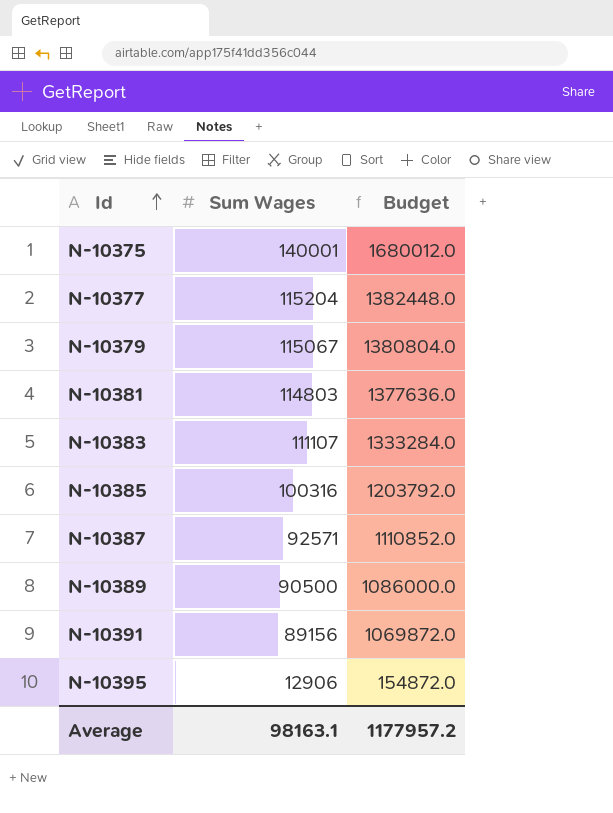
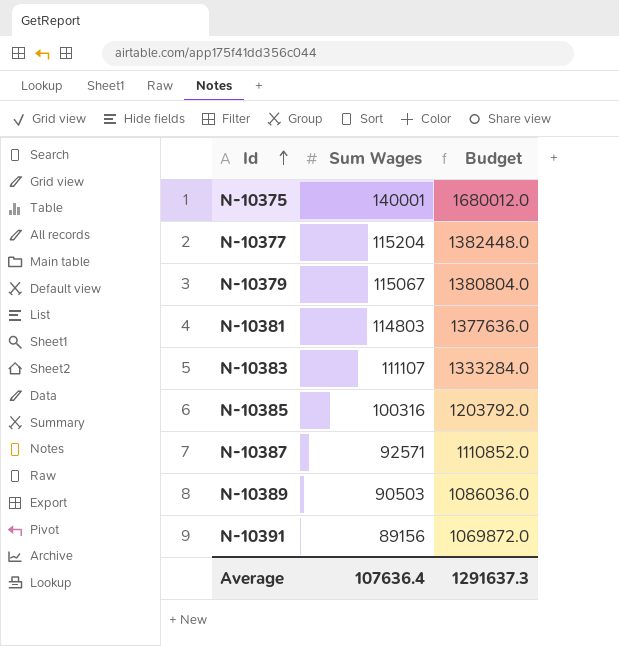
row N-10395: 12906 | 154872.0 -> none
N-10389 | Sum Wages: 90500 -> 90503
N-10389 | Budget: 1086000.0 -> 1086036.0
Average | Sum Wages: 98163.1 -> 107636.4
Average | Budget: 1177957.2 -> 1291637.3

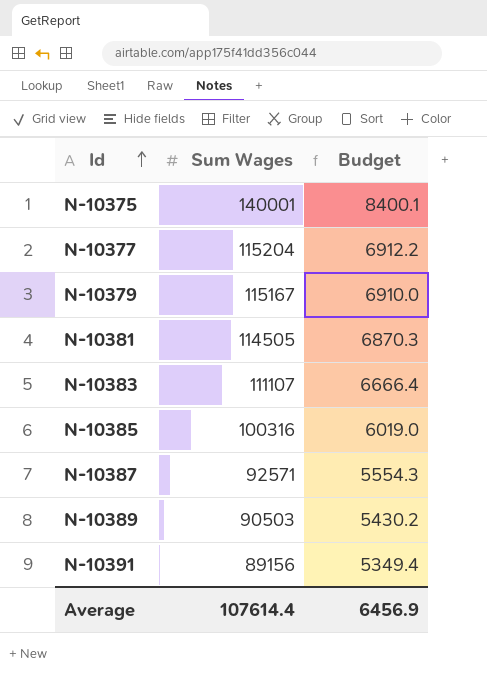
column Budget | formula: [Sum Wages] * 12 -> [Sum Wages] * 0.06
N-10379 | Sum Wages: 115067 -> 115167
N-10381 | Sum Wages: 114803 -> 114505
Average | Sum Wages: 107636.4 -> 107614.4
Average | Budget: 1291637.3 -> 6456.9

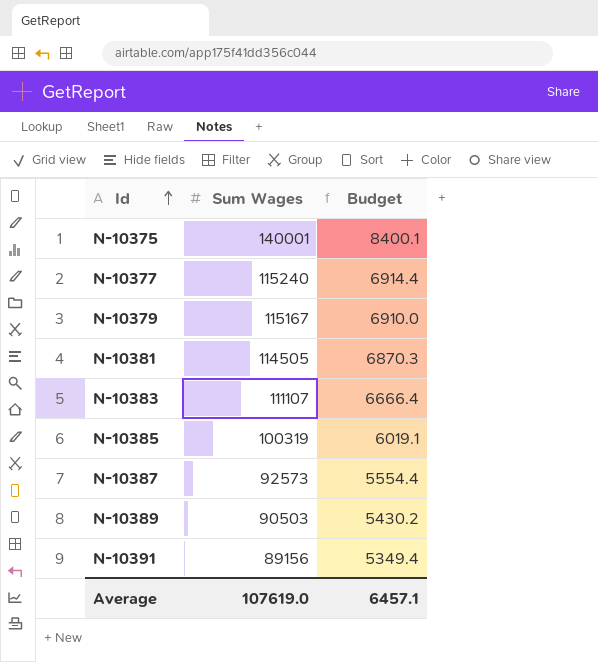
N-10377 | Sum Wages: 115204 -> 115240
N-10377 | Budget: 6912.2 -> 6914.4
N-10385 | Sum Wages: 100316 -> 100319
N-10385 | Budget: 6019.0 -> 6019.1
N-10387 | Sum Wages: 92571 -> 92573
N-10387 | Budget: 5554.3 -> 5554.4
Average | Sum Wages: 107614.4 -> 107619.0
Average | Budget: 6456.9 -> 6457.1

